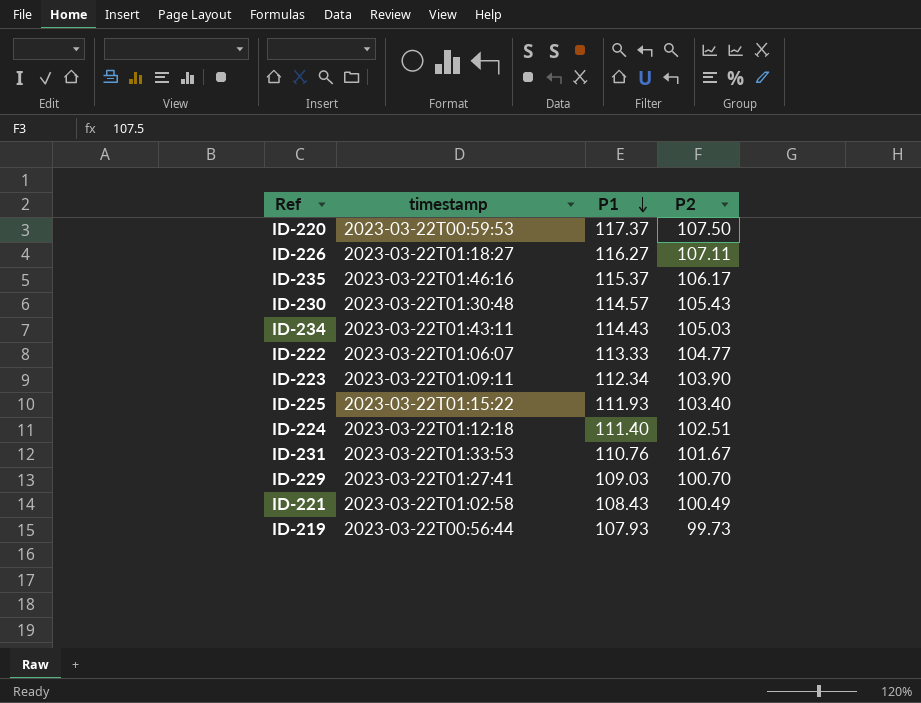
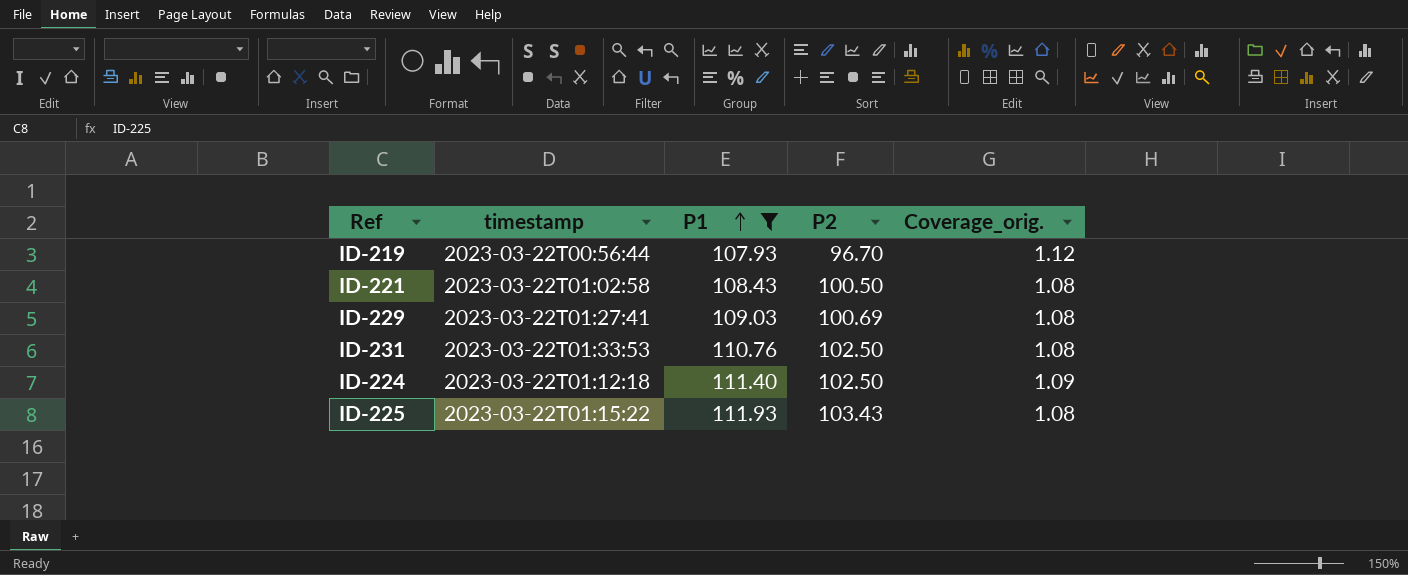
filter: none -> P1 <= 111.93
row order: P1 descending -> P1 ascending
column Coverage_orig. | formula: none -> [P1] / [P2]
ID-219 | P2: 99.73 -> 96.70
ID-221 | P2: 100.49 -> 100.50
ID-229 | P2: 100.70 -> 100.69
ID-231 | P2: 101.67 -> 102.50
ID-224 | P2: 102.51 -> 102.50
ID-225 | P2: 103.40 -> 103.43

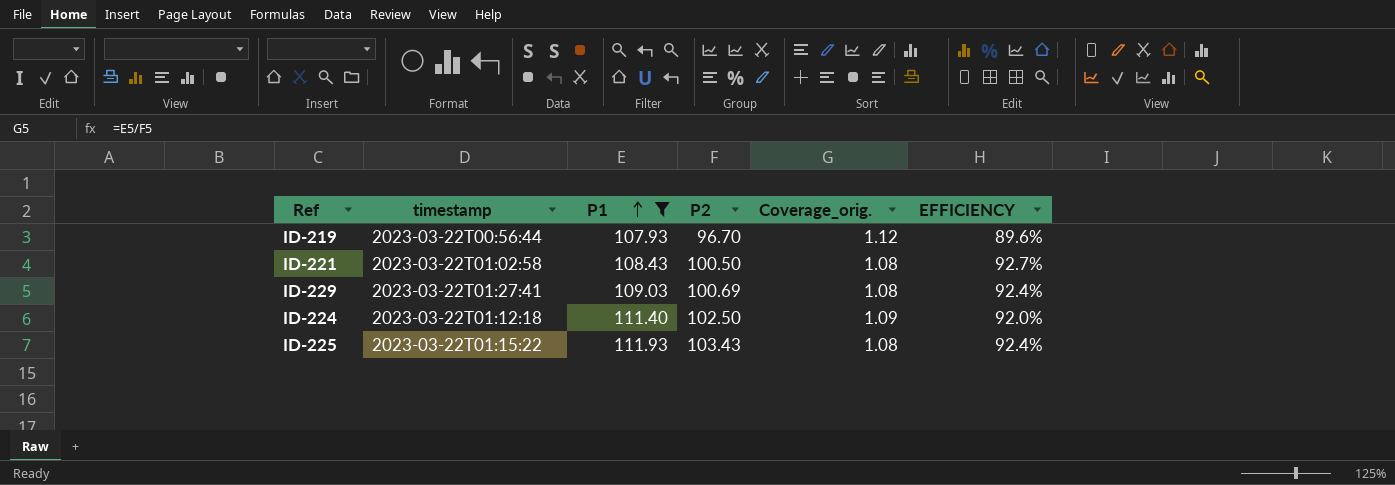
column EFFICIENCY | formula: none -> [P2] / [P1]
row ID-231: 2023-03-22T01:33:53 | 110.76 | 102.50 | 1.08 -> none

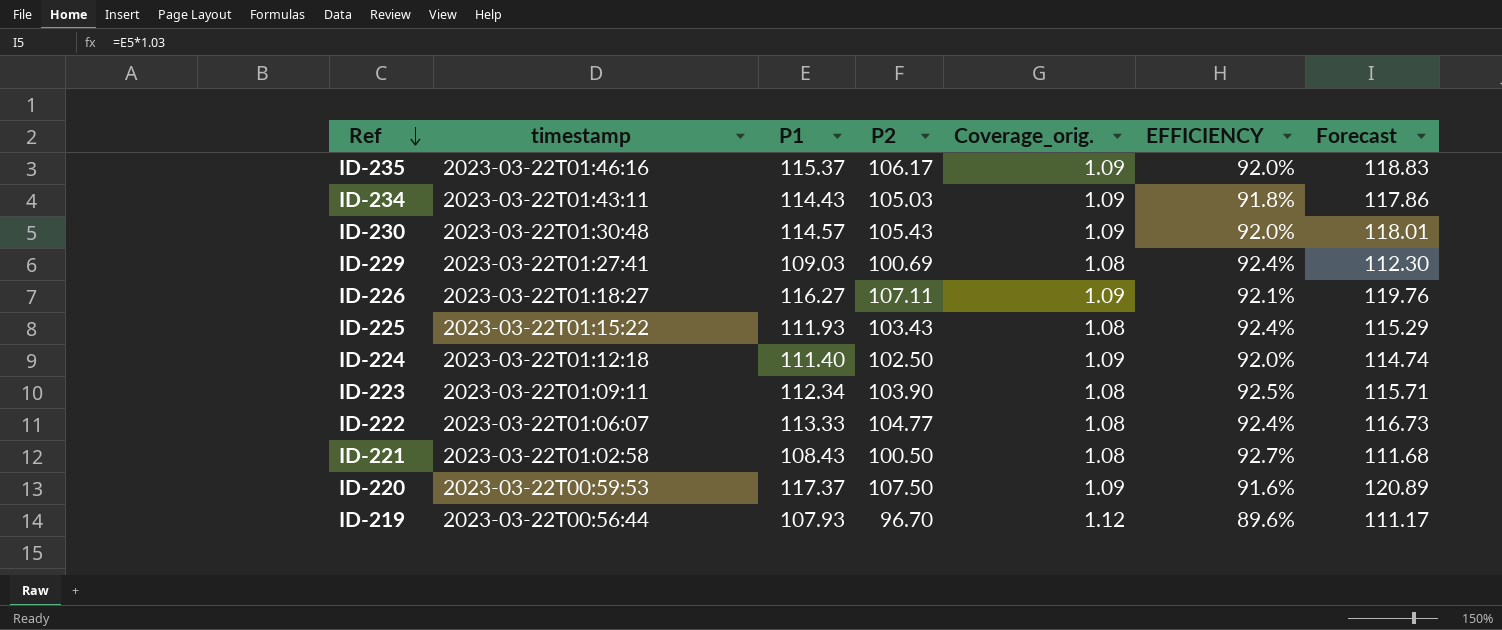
filter: P1 <= 111.93 -> none
row order: P1 ascending -> Ref descending
column Forecast | formula: none -> [P1] * 1.03

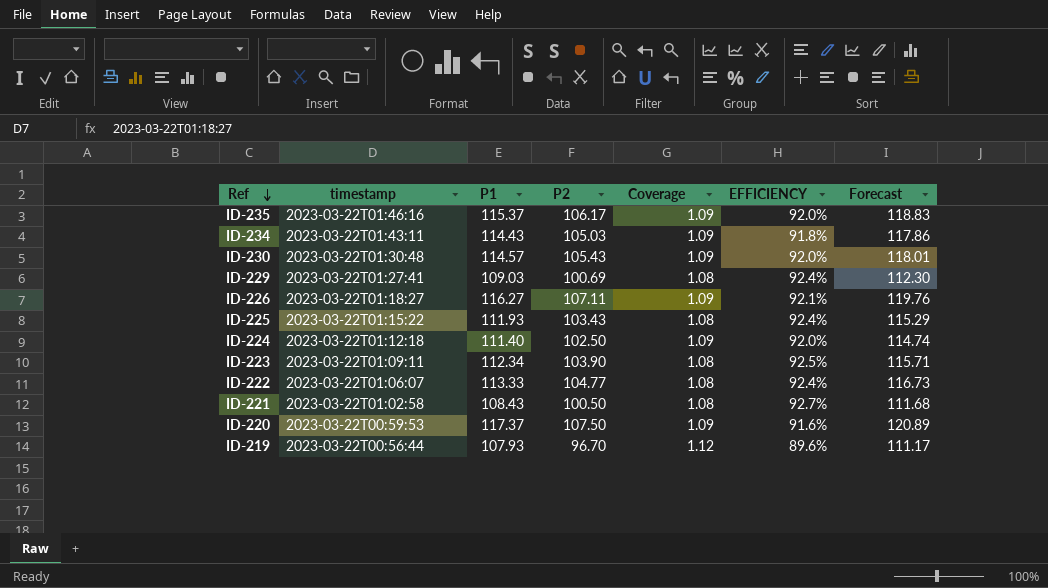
column name: Coverage_orig. -> Coverage

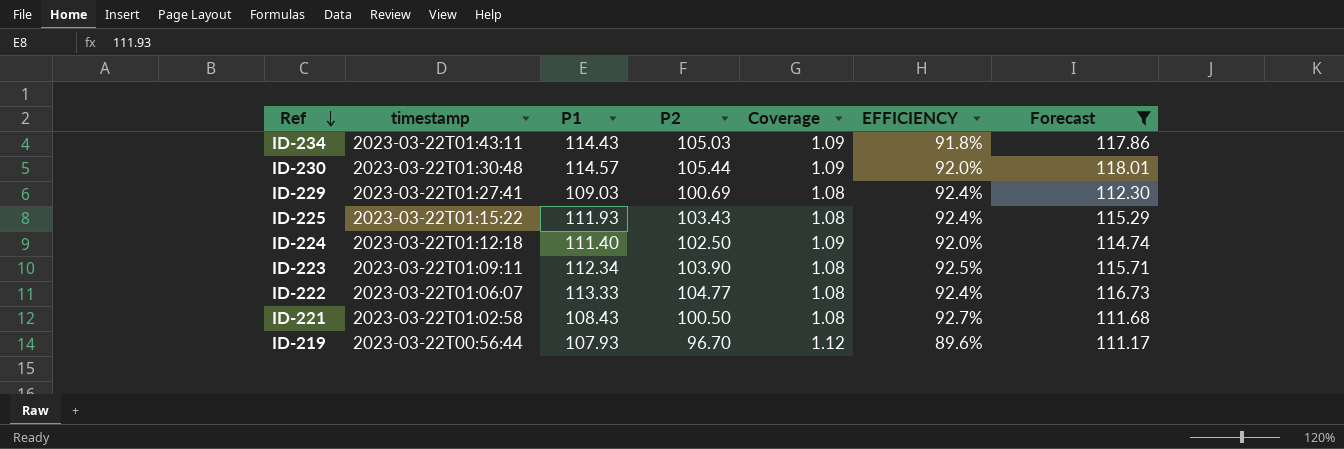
filter: none -> Forecast <= 118.01
ID-230 | P2: 105.43 -> 105.44

